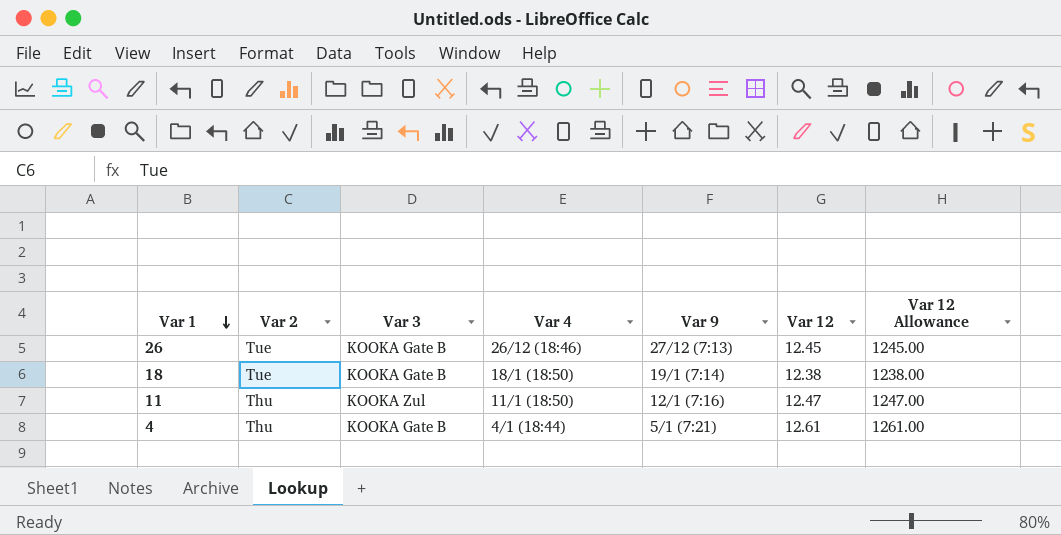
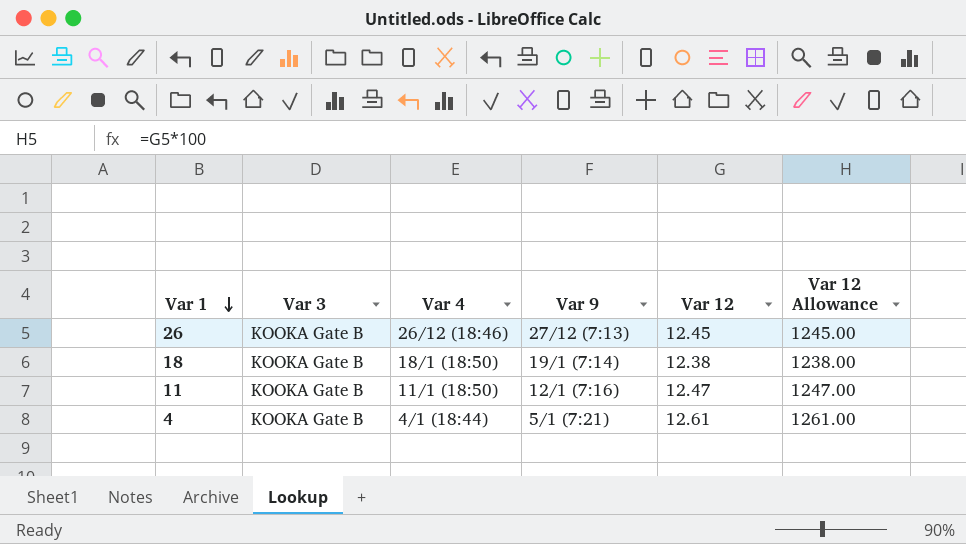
column Var 2 | position: 2 -> none
11 | Var 3: KOOKA Zul -> KOOKA Gate B

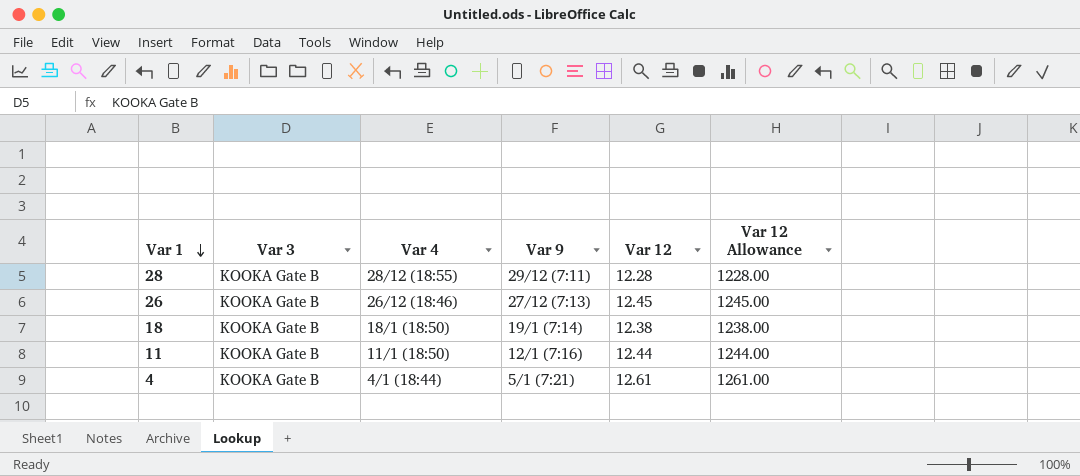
row 28: none -> KOOKA Gate B | 28/12 (18:55) | 29/12 (7:11) | 12.28 | 1228.00
11 | Var 12: 12.47 -> 12.44
11 | Var 12 Allowance: 1247.00 -> 1244.00

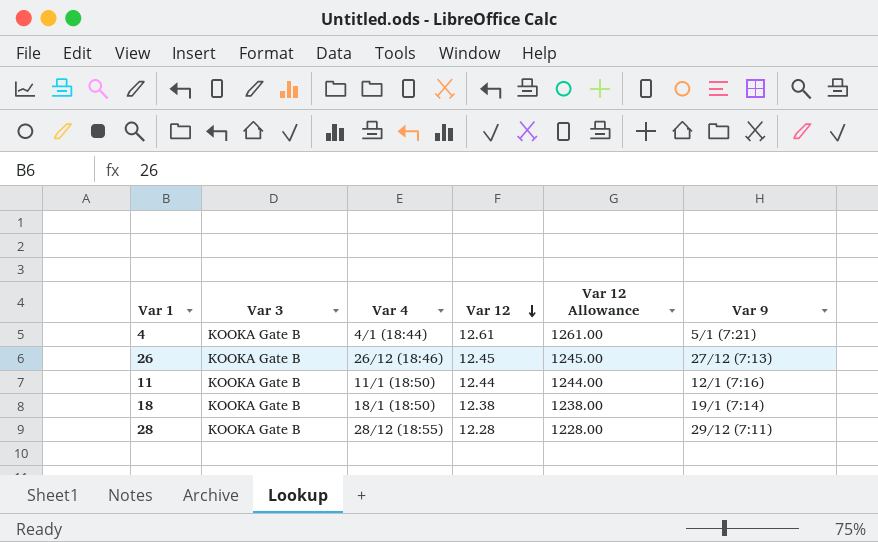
row order: Var 1 descending -> Var 12 descending
column Var 9 | position: 4 -> 6

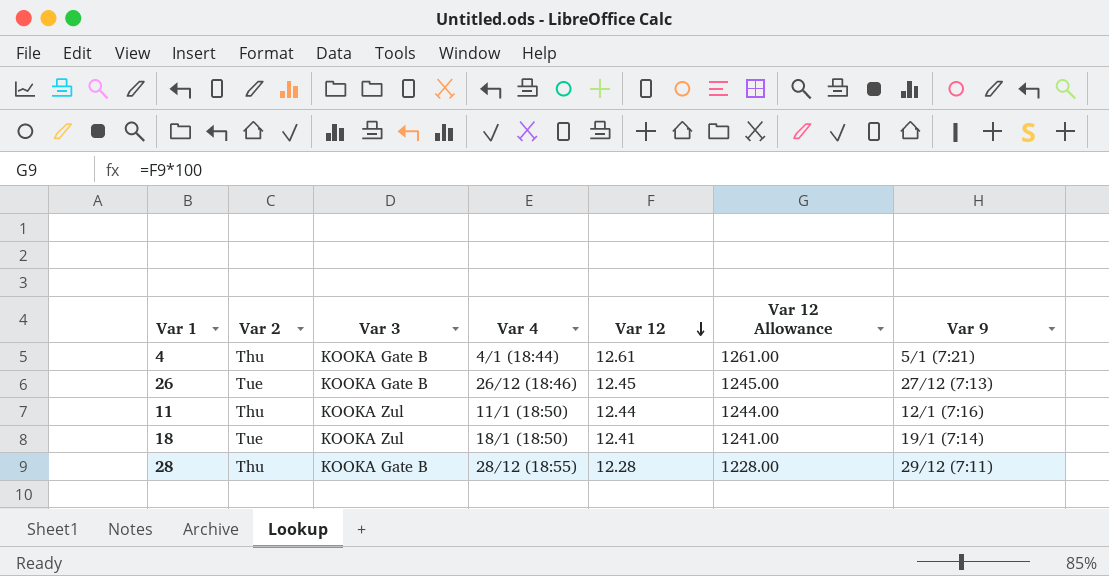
column Var 2 | position: none -> 2
11 | Var 3: KOOKA Gate B -> KOOKA Zul
18 | Var 3: KOOKA Gate B -> KOOKA Zul
18 | Var 12: 12.38 -> 12.41
18 | Var 12 Allowance: 1238.00 -> 1241.00

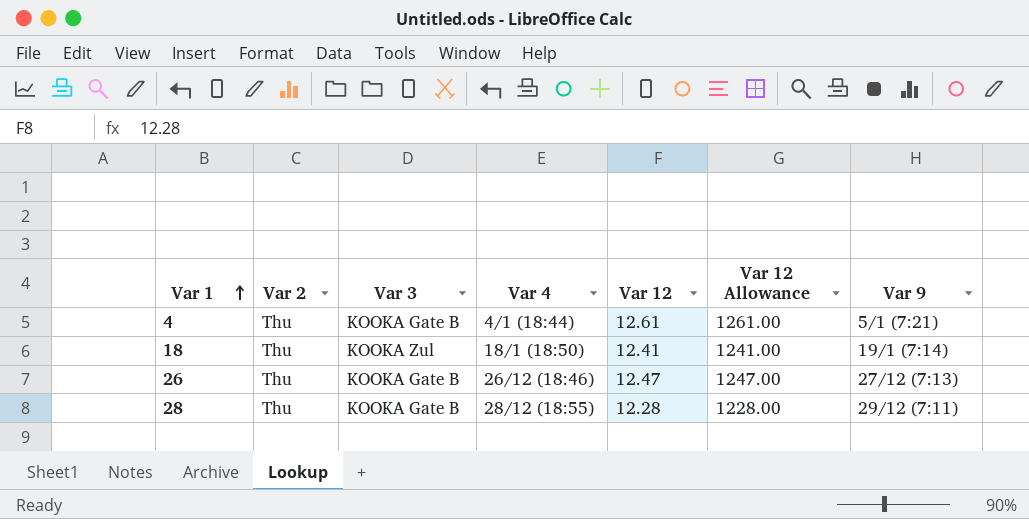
row order: Var 12 descending -> Var 1 ascending
row 11: Thu | KOOKA Zul | 11/1 (18:50) | 12.44 | 1244.00 | 12/1 (7:16) -> none
18 | Var 2: Tue -> Thu
26 | Var 2: Tue -> Thu
26 | Var 12: 12.45 -> 12.47
26 | Var 12 Allowance: 1245.00 -> 1247.00

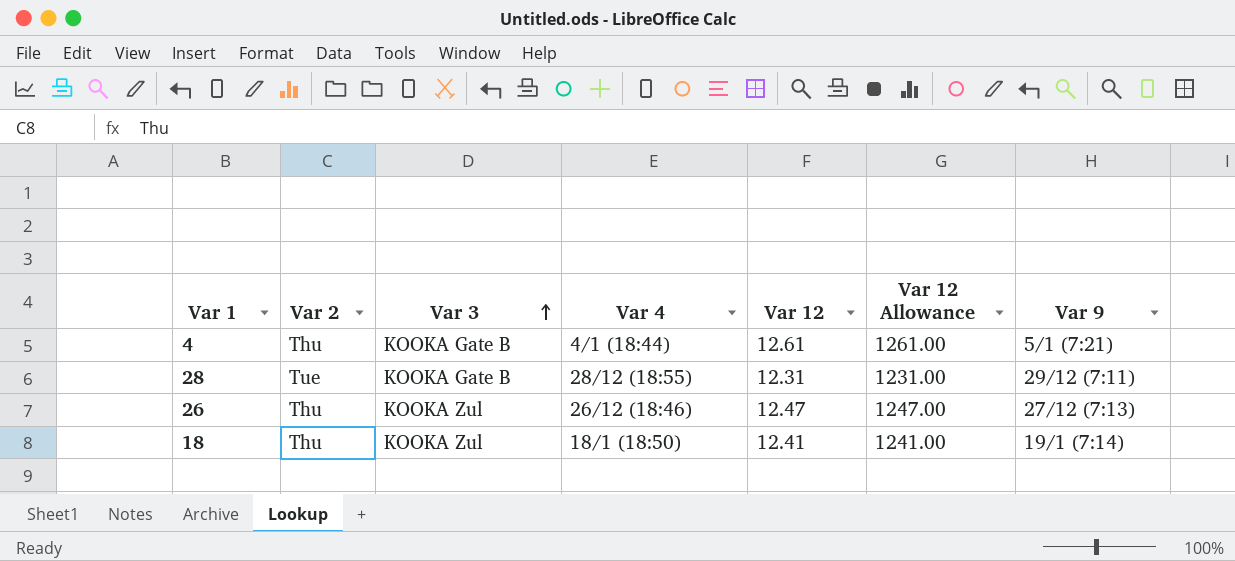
row order: Var 1 ascending -> Var 3 ascending
28 | Var 2: Thu -> Tue
28 | Var 12: 12.28 -> 12.31
28 | Var 12 Allowance: 1228.00 -> 1231.00
26 | Var 3: KOOKA Gate B -> KOOKA Zul

